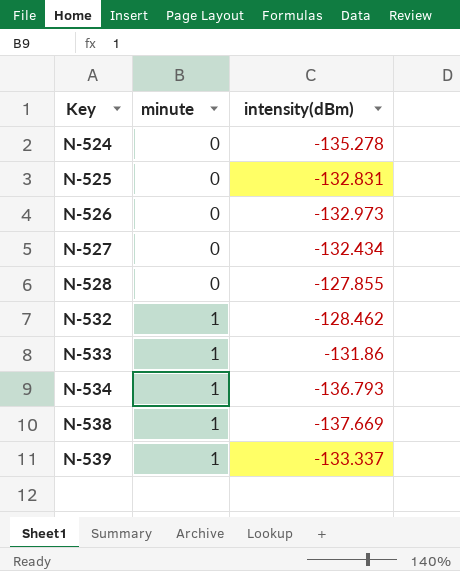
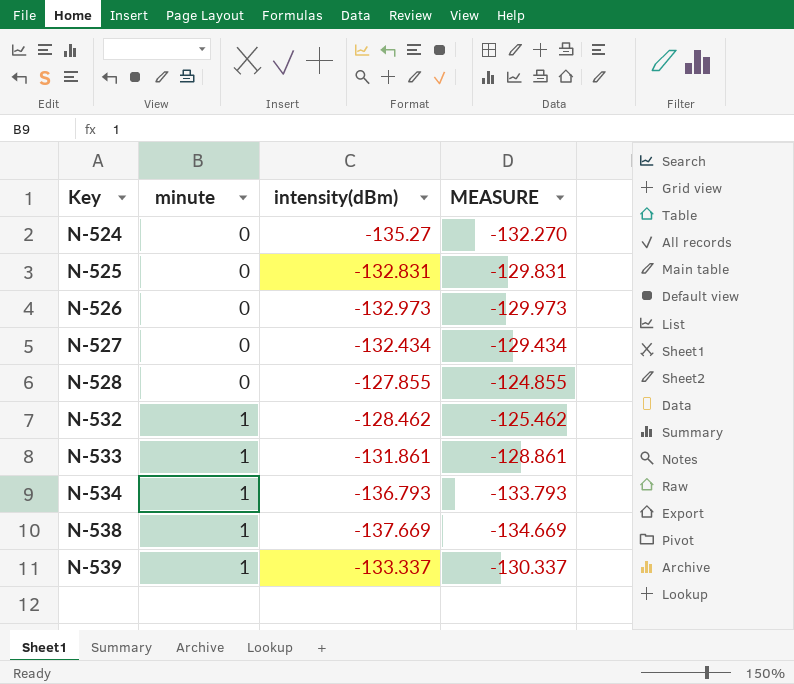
column MEASURE | formula: none -> [intensity(dBm)] + 3
N-524 | intensity(dBm): -135.278 -> -135.27
N-533 | intensity(dBm): -131.86 -> -131.861

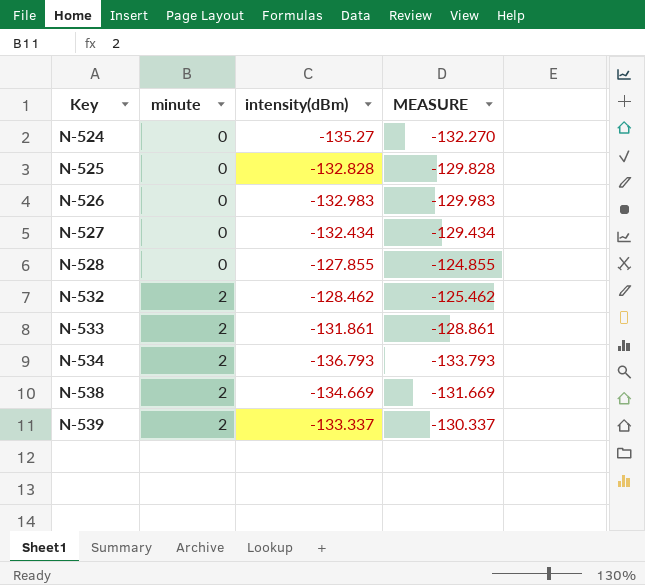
N-525 | intensity(dBm): -132.831 -> -132.828
N-525 | MEASURE: -129.831 -> -129.828
N-526 | intensity(dBm): -132.973 -> -132.983
N-526 | MEASURE: -129.973 -> -129.983
N-532 | minute: 1 -> 2
N-533 | minute: 1 -> 2
N-534 | minute: 1 -> 2
N-538 | minute: 1 -> 2
N-538 | intensity(dBm): -137.669 -> -134.669
N-538 | MEASURE: -134.669 -> -131.669
N-539 | minute: 1 -> 2

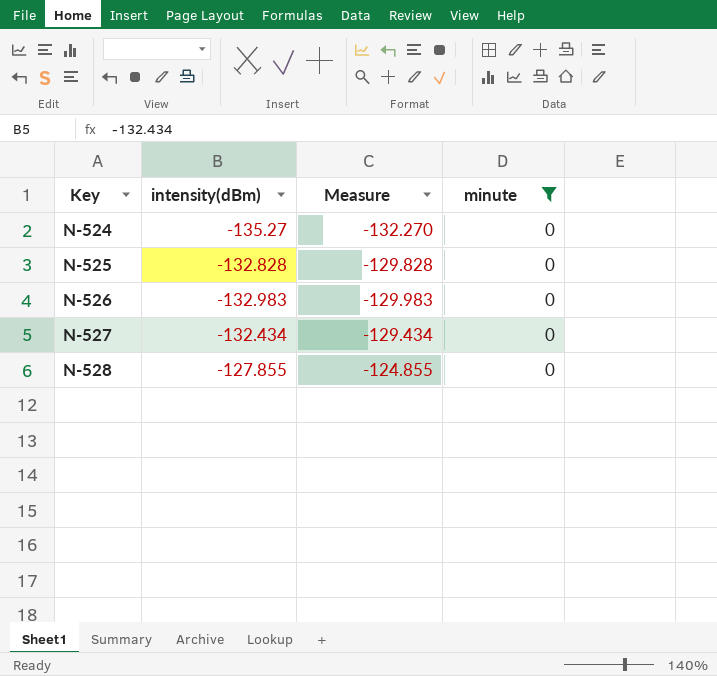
filter: none -> minute = 0
column name: MEASURE -> Measure
column minute | position: 2 -> 4

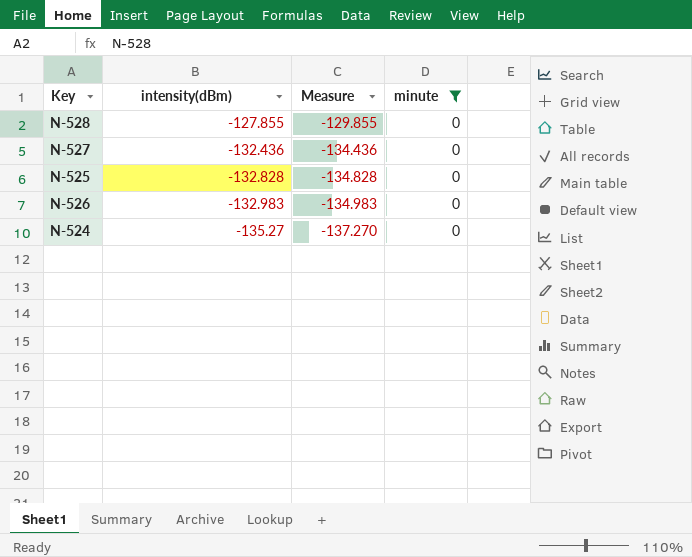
row order: Key ascending -> intensity(dBm) descending
column Measure | formula: [intensity(dBm)] + 3 -> [intensity(dBm)] - 2
N-527 | intensity(dBm): -132.434 -> -132.436

